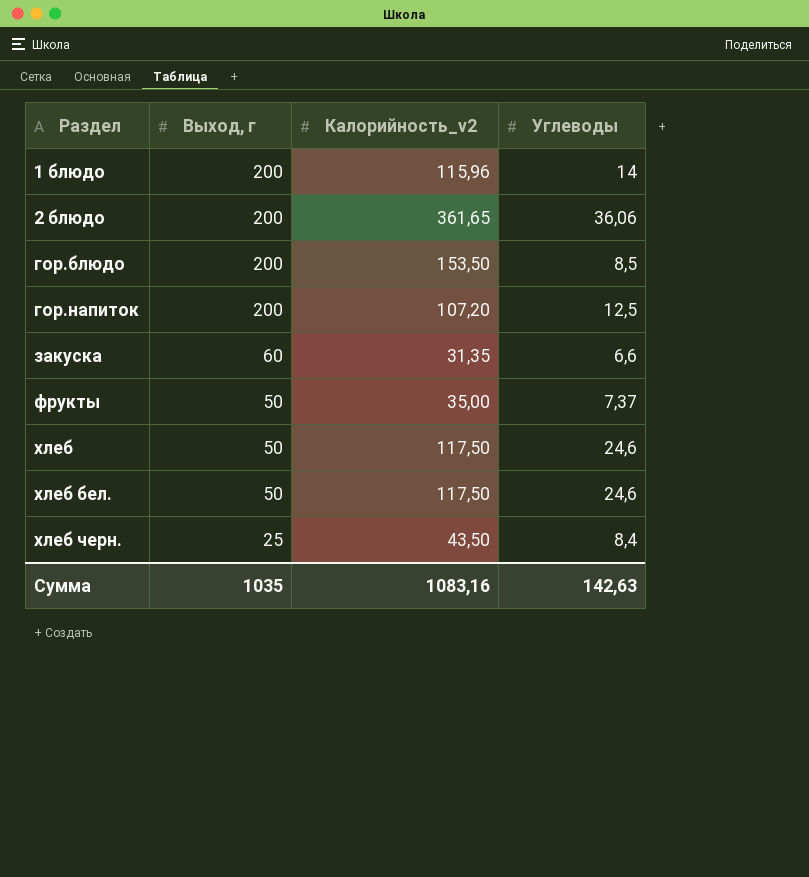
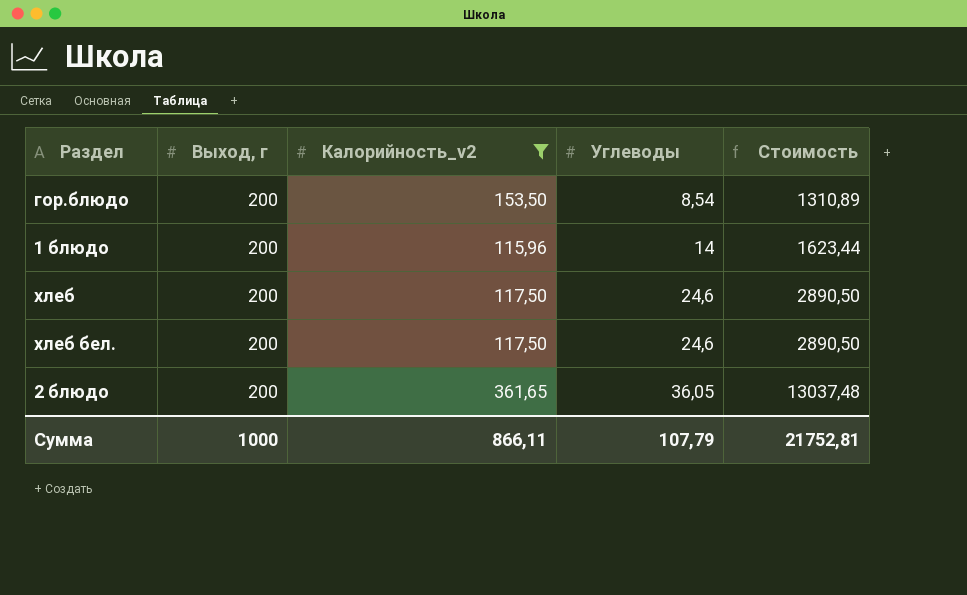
filter: none -> Калорийность_v2 >= 115,96
row order: Раздел ascending -> Углеводы ascending
column Стоимость | formula: none -> [Калорийность_v2] * [Углеводы]
гор.блюдо | Углеводы: 8,5 -> 8,54
хлеб | Выход, г: 50 -> 200
хлеб бел. | Выход, г: 50 -> 200
2 блюдо | Углеводы: 36,06 -> 36,05
Сумма | Выход, г: 1035 -> 1000
Сумма | Калорийность_v2: 1083,16 -> 866,11
Сумма | Углеводы: 142,63 -> 107,79

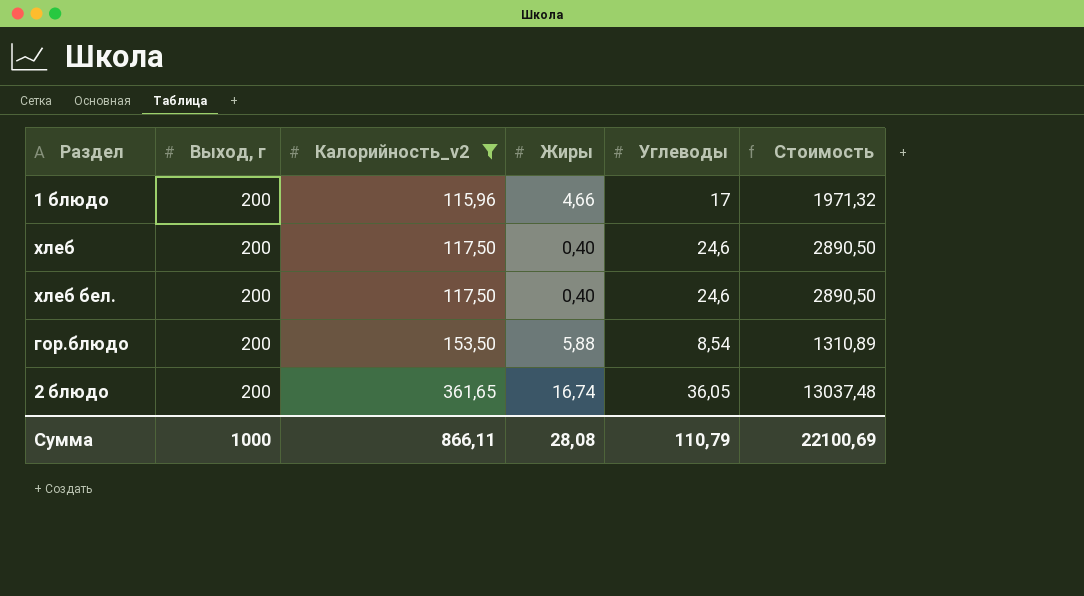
row order: Углеводы ascending -> Калорийность_v2 ascending
column Жиры | position: none -> 4
1 блюдо | Углеводы: 14 -> 17
1 блюдо | Стоимость: 1623,44 -> 1971,32
Сумма | Углеводы: 107,79 -> 110,79
Сумма | Стоимость: 21752,81 -> 22100,69

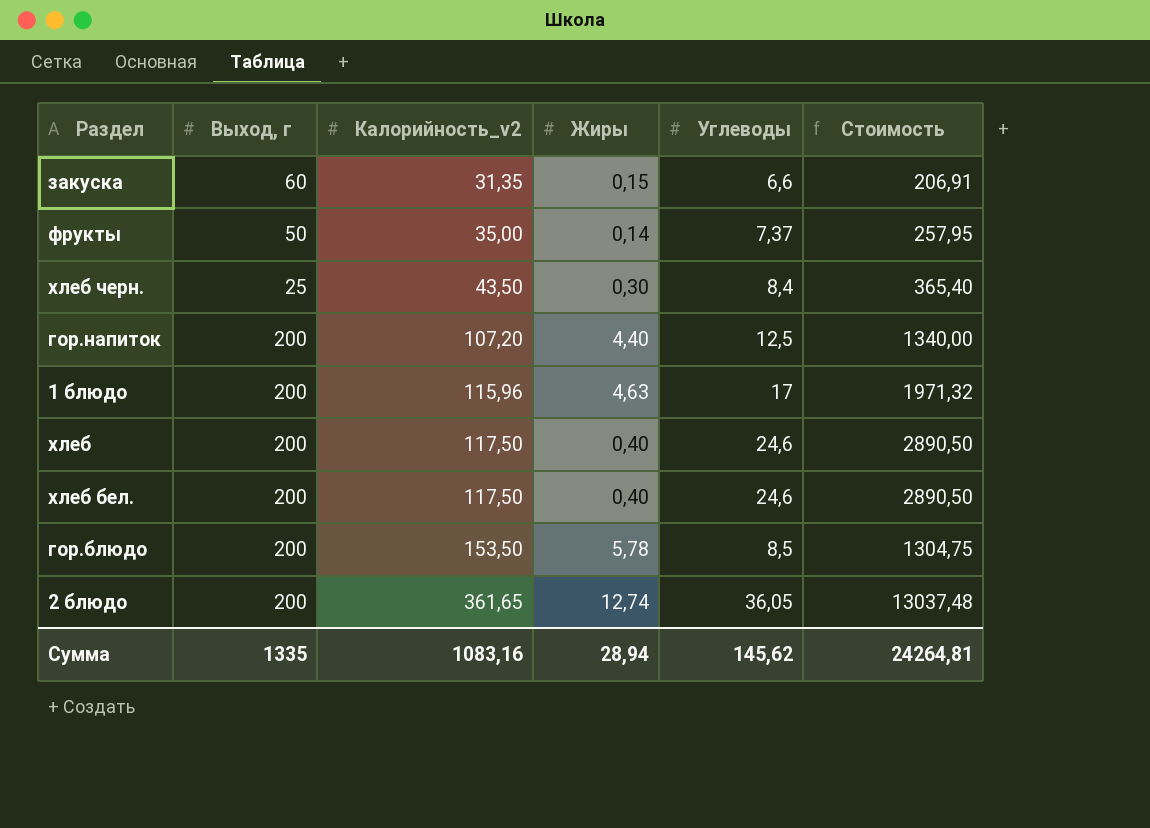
filter: Калорийность_v2 >= 115,96 -> none
1 блюдо | Жиры: 4,66 -> 4,63
гор.блюдо | Жиры: 5,88 -> 5,78
гор.блюдо | Углеводы: 8,54 -> 8,5
гор.блюдо | Стоимость: 1310,89 -> 1304,75
2 блюдо | Жиры: 16,74 -> 12,74
Сумма | Выход, г: 1000 -> 1335
Сумма | Калорийность_v2: 866,11 -> 1083,16
Сумма | Жиры: 28,08 -> 28,94
Сумма | Углеводы: 110,79 -> 145,62
Сумма | Стоимость: 22100,69 -> 24264,81

